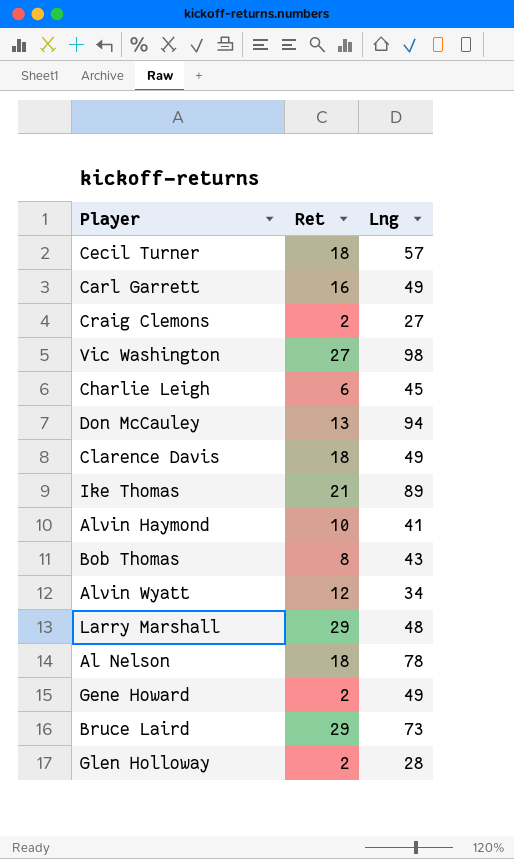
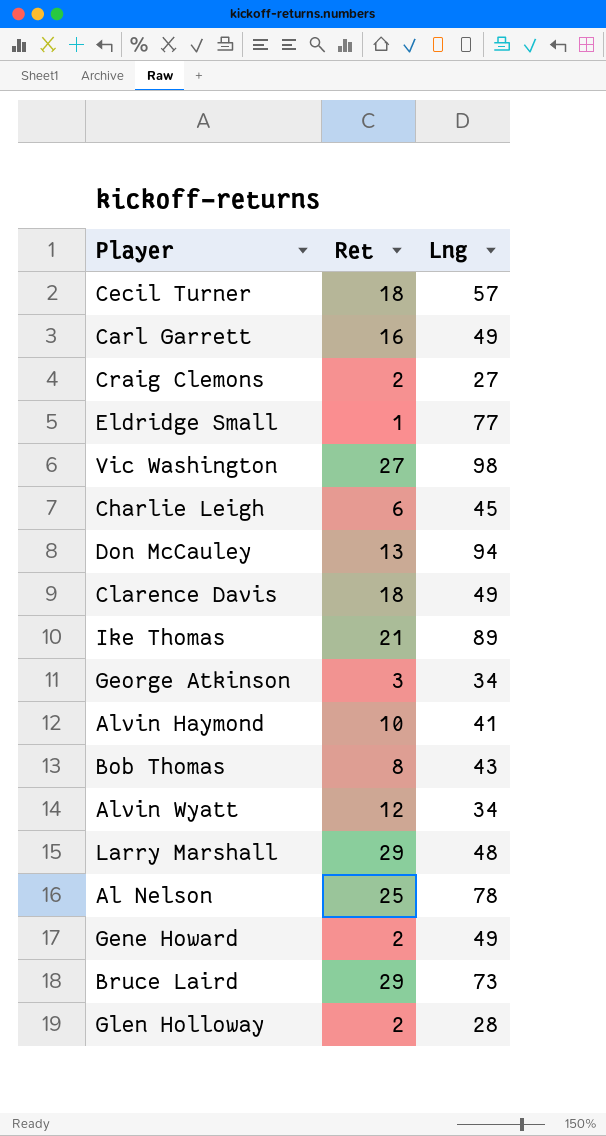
row Eldridge Small: none -> 1 | 77
row George Atkinson: none -> 3 | 34
Al Nelson | Ret: 18 -> 25

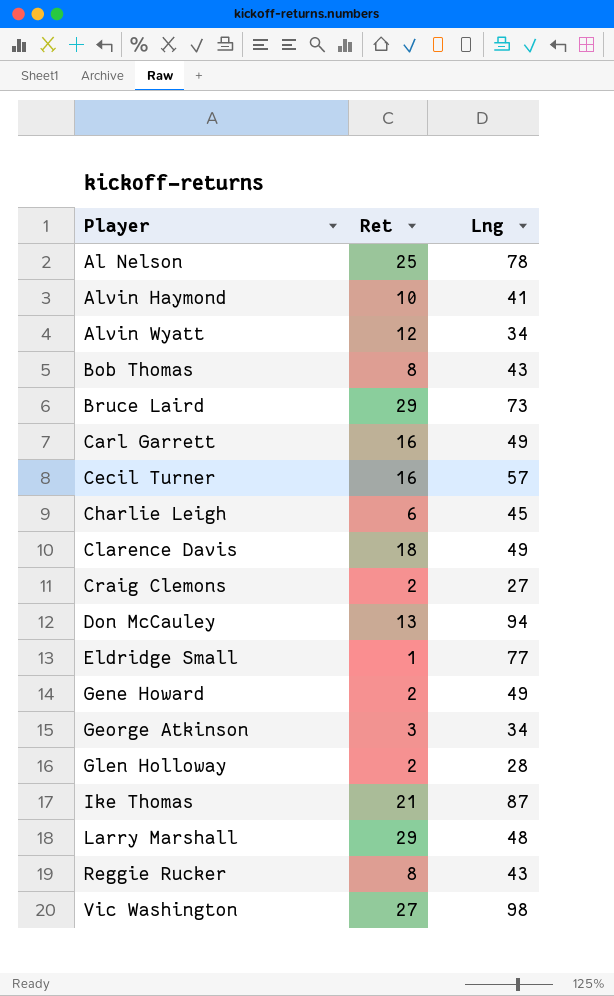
row order: none -> Player ascending
Cecil Turner | Ret: 18 -> 16
Ike Thomas | Lng: 89 -> 87
row Reggie Rucker: none -> 8 | 43

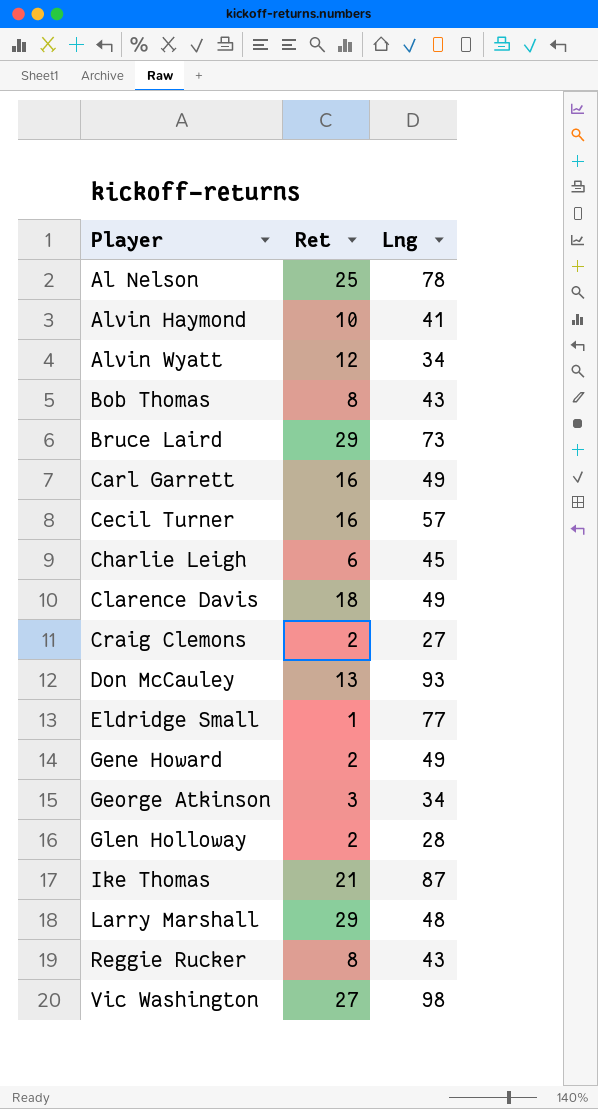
Don McCauley | Lng: 94 -> 93

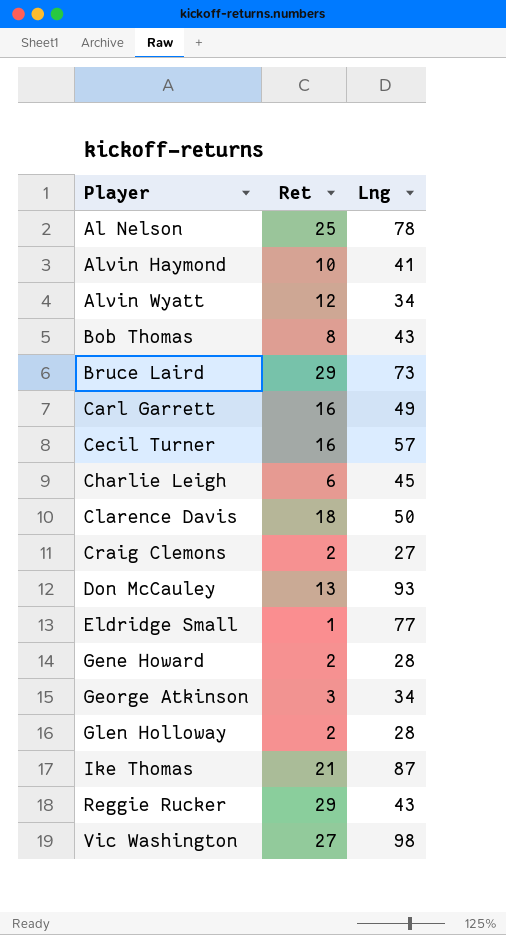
row Larry Marshall: 29 | 48 -> none
Clarence Davis | Lng: 49 -> 50
Gene Howard | Lng: 49 -> 28
Reggie Rucker | Ret: 8 -> 29

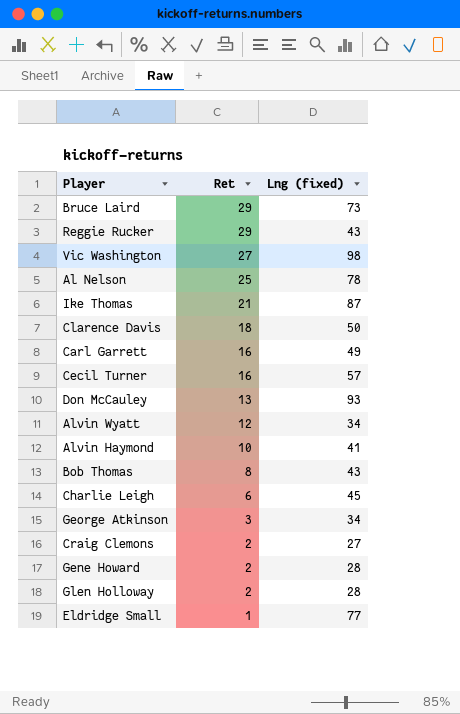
row order: Player ascending -> Ret descending
column name: Lng -> Lng (fixed)

